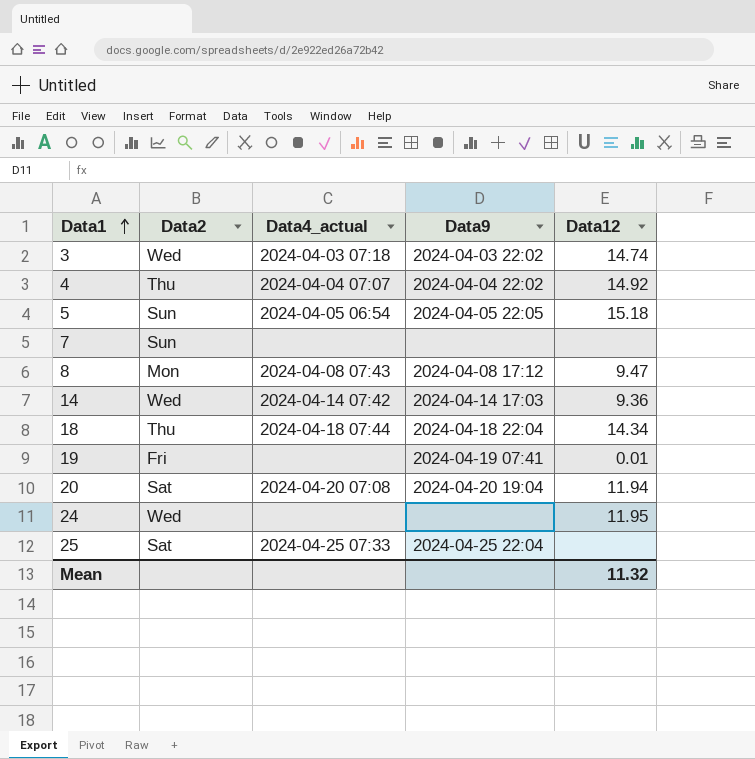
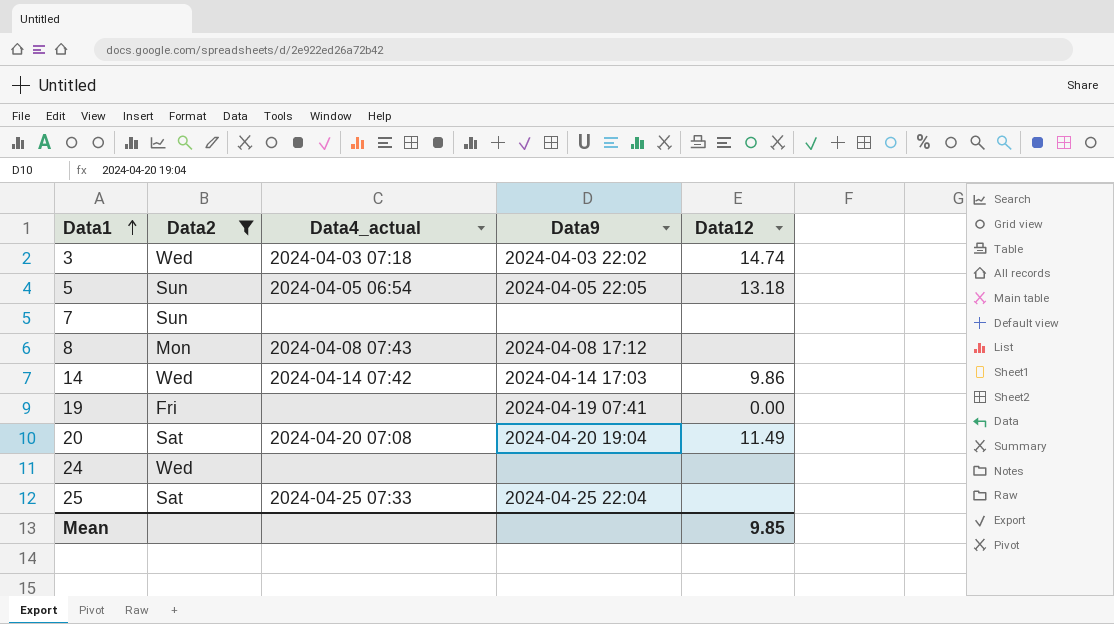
filter: none -> Data2 != Thu
5 | Data12: 15.18 -> 13.18
8 | Data12: 9.47 -> none
14 | Data12: 9.36 -> 9.86
19 | Data12: 0.01 -> 0.00
20 | Data12: 11.94 -> 11.49
24 | Data12: 11.95 -> none
Mean | Data12: 11.32 -> 9.85

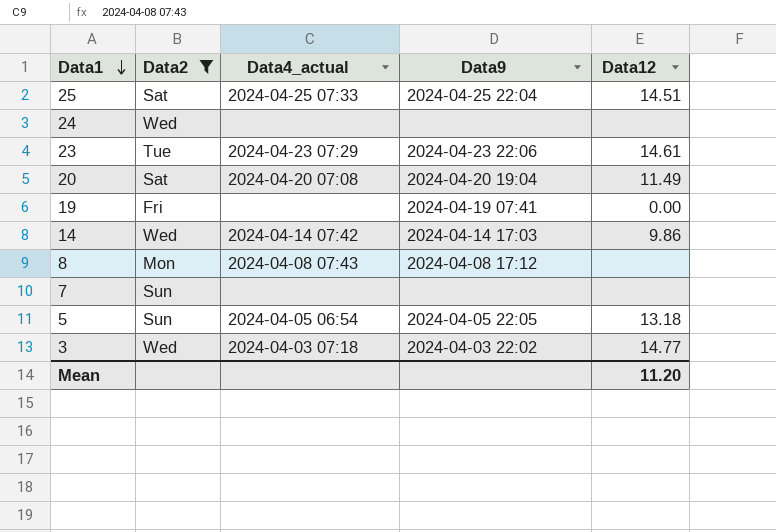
row order: Data1 ascending -> Data1 descending
25 | Data12: none -> 14.51
row 23: none -> Tue | 2024-04-23 07:29 | 2024-04-23 22:06 | 14.61
3 | Data12: 14.74 -> 14.77
Mean | Data12: 9.85 -> 11.20

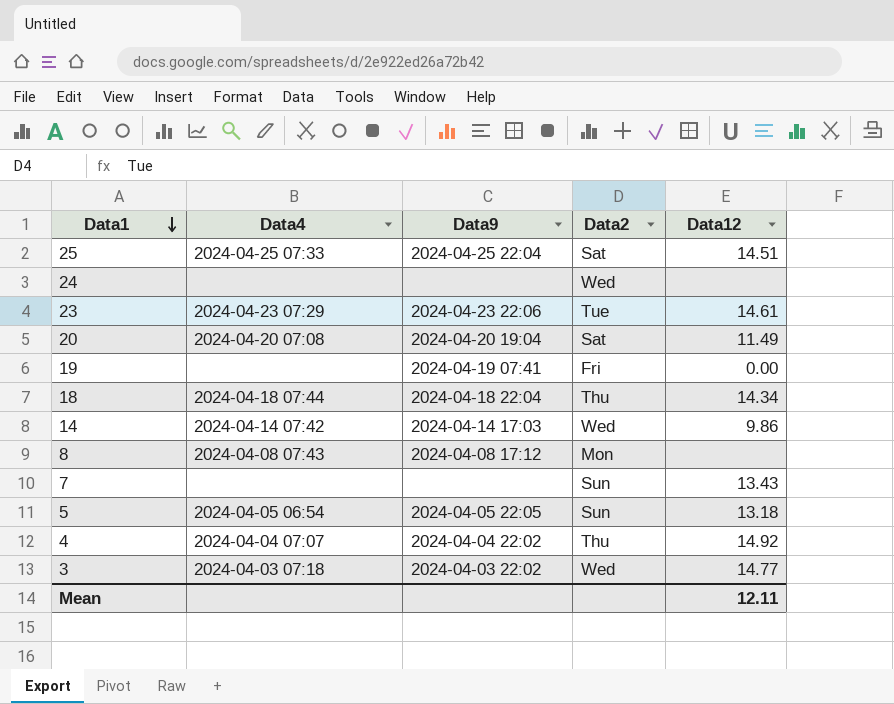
filter: Data2 != Thu -> none
column name: Data4_actual -> Data4
column Data2 | position: 2 -> 4
7 | Data12: none -> 13.43
Mean | Data12: 11.20 -> 12.11

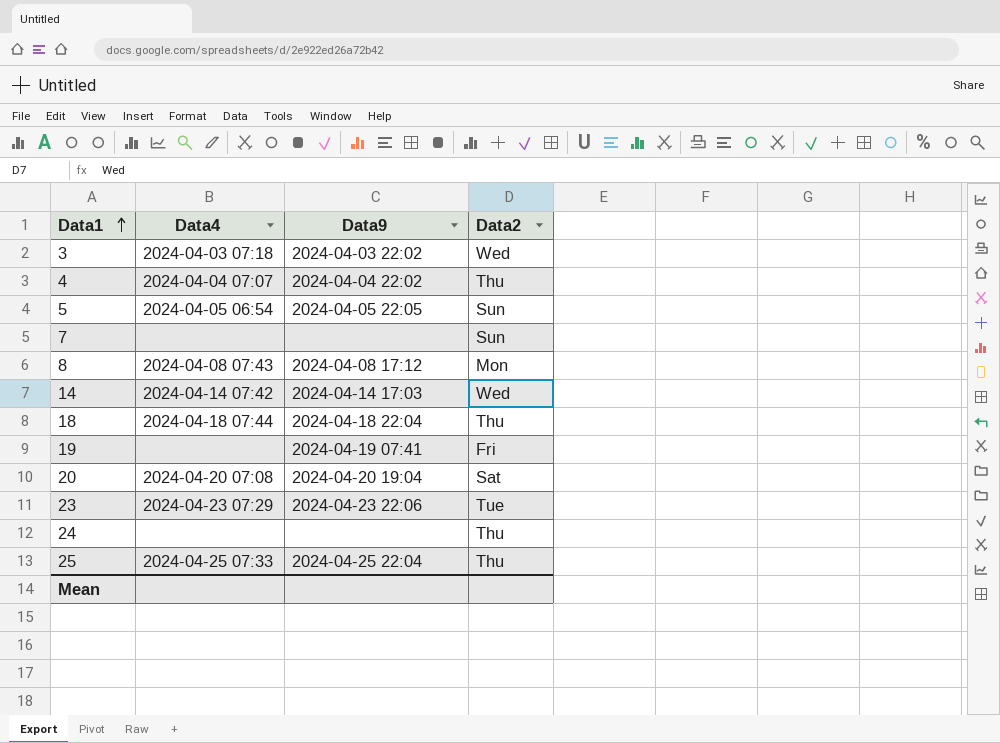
row order: Data1 descending -> Data1 ascending
column Data12 | position: 5 -> none
24 | Data2: Wed -> Thu
25 | Data2: Sat -> Thu

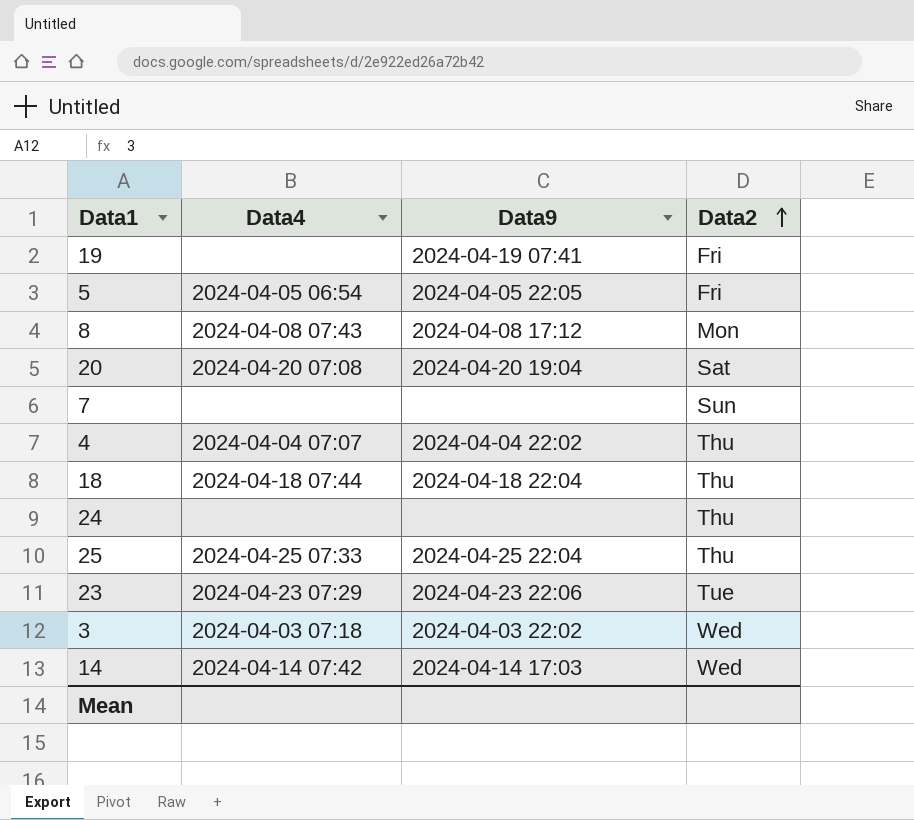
row order: Data1 ascending -> Data2 ascending
5 | Data2: Sun -> Fri

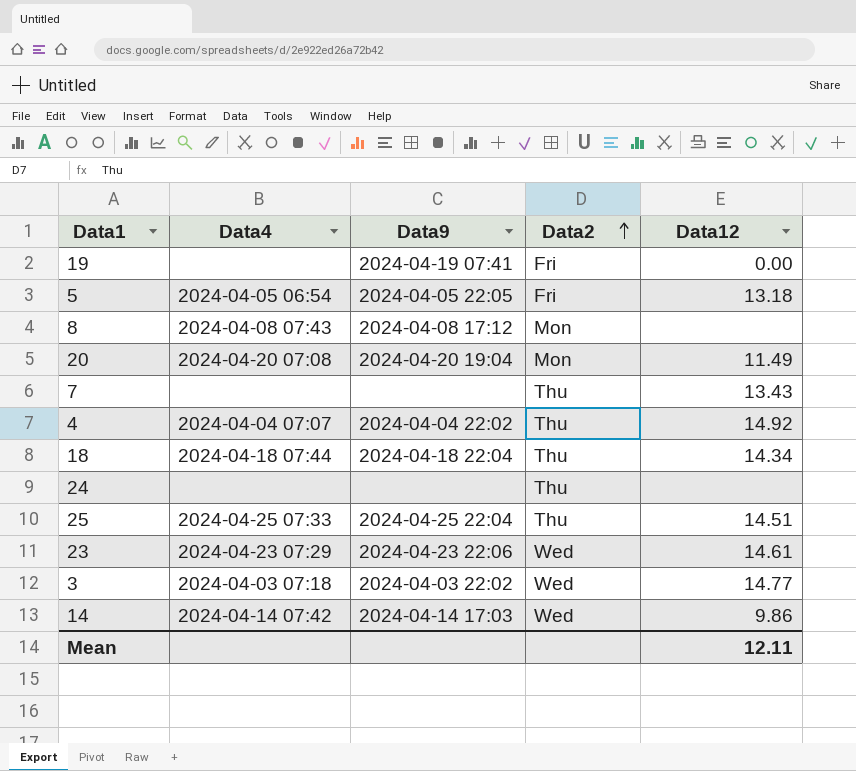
column Data12 | position: none -> 5
20 | Data2: Sat -> Mon
7 | Data2: Sun -> Thu
23 | Data2: Tue -> Wed

